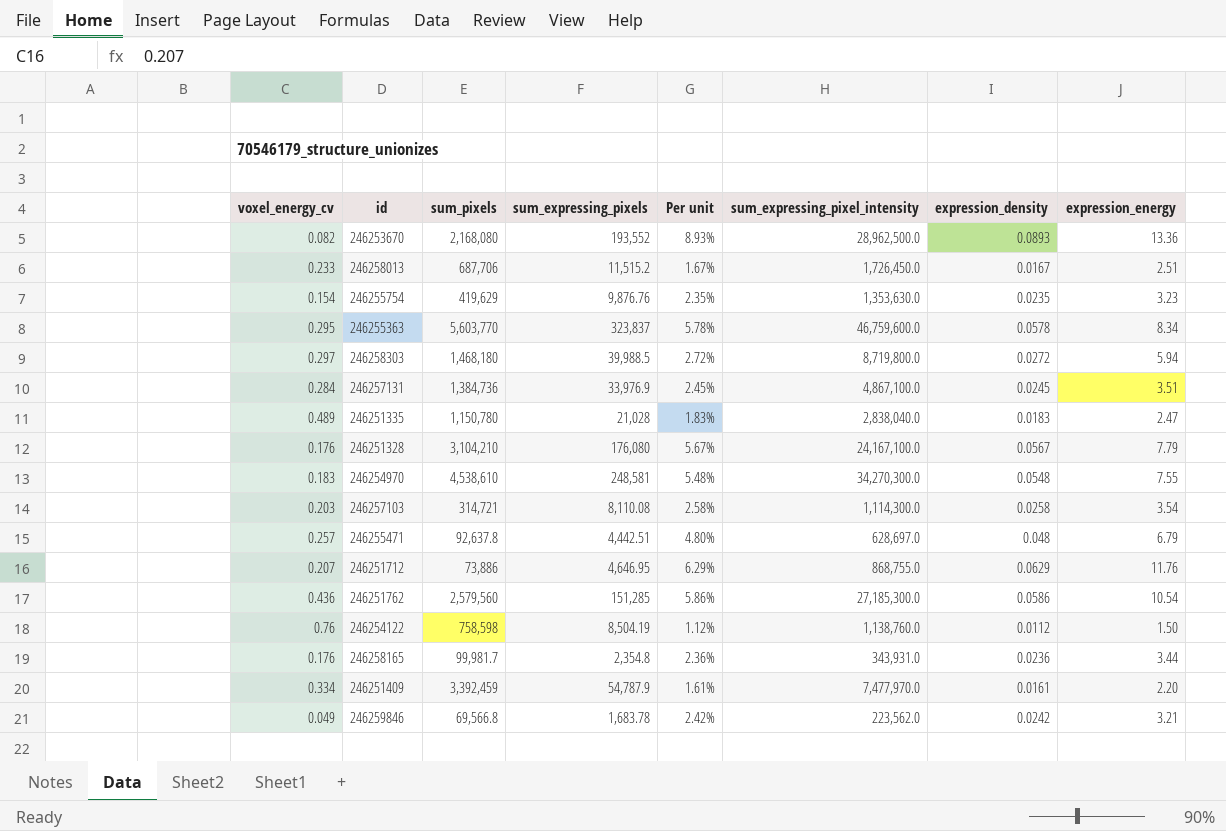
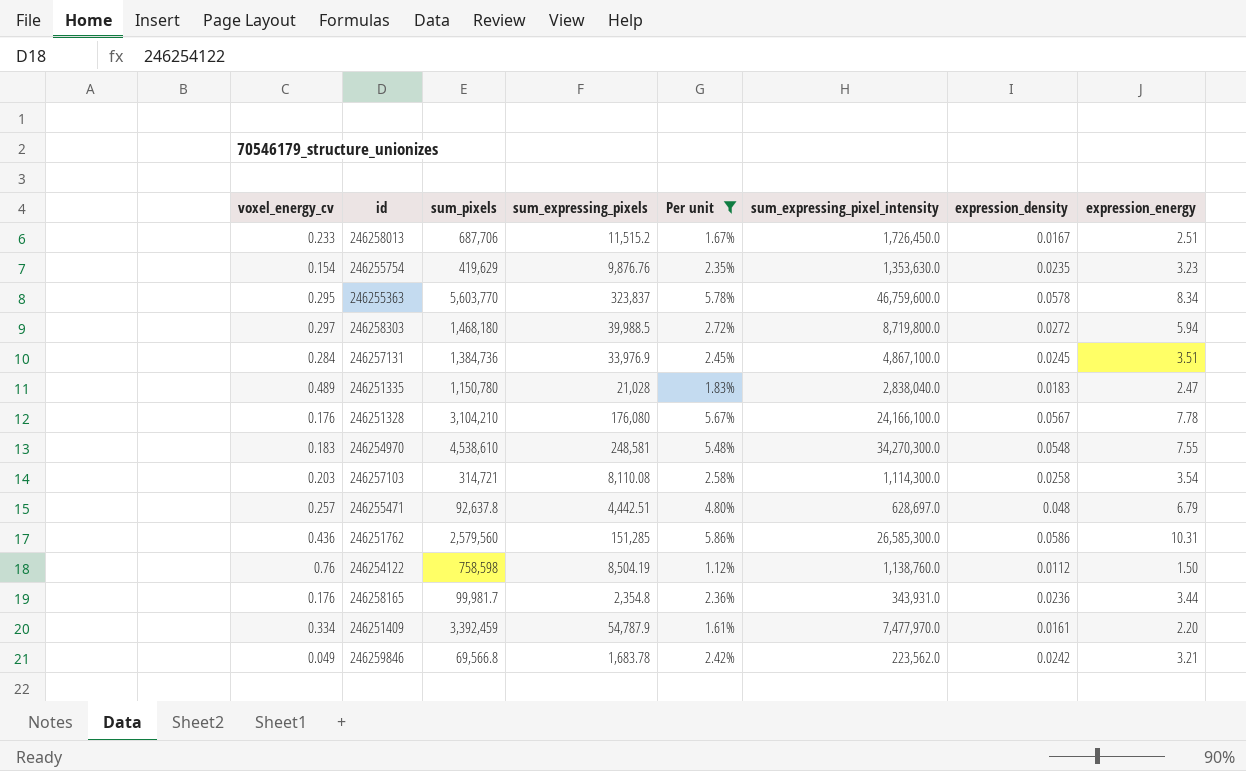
filter: none -> Per unit <= 5.86%
246251328 | sum_expressing_pixel_intensity: 24,167,100.0 -> 24,166,100.0
246251328 | expression_energy: 7.79 -> 7.78
246251762 | sum_expressing_pixel_intensity: 27,185,300.0 -> 26,585,300.0
246251762 | expression_energy: 10.54 -> 10.31

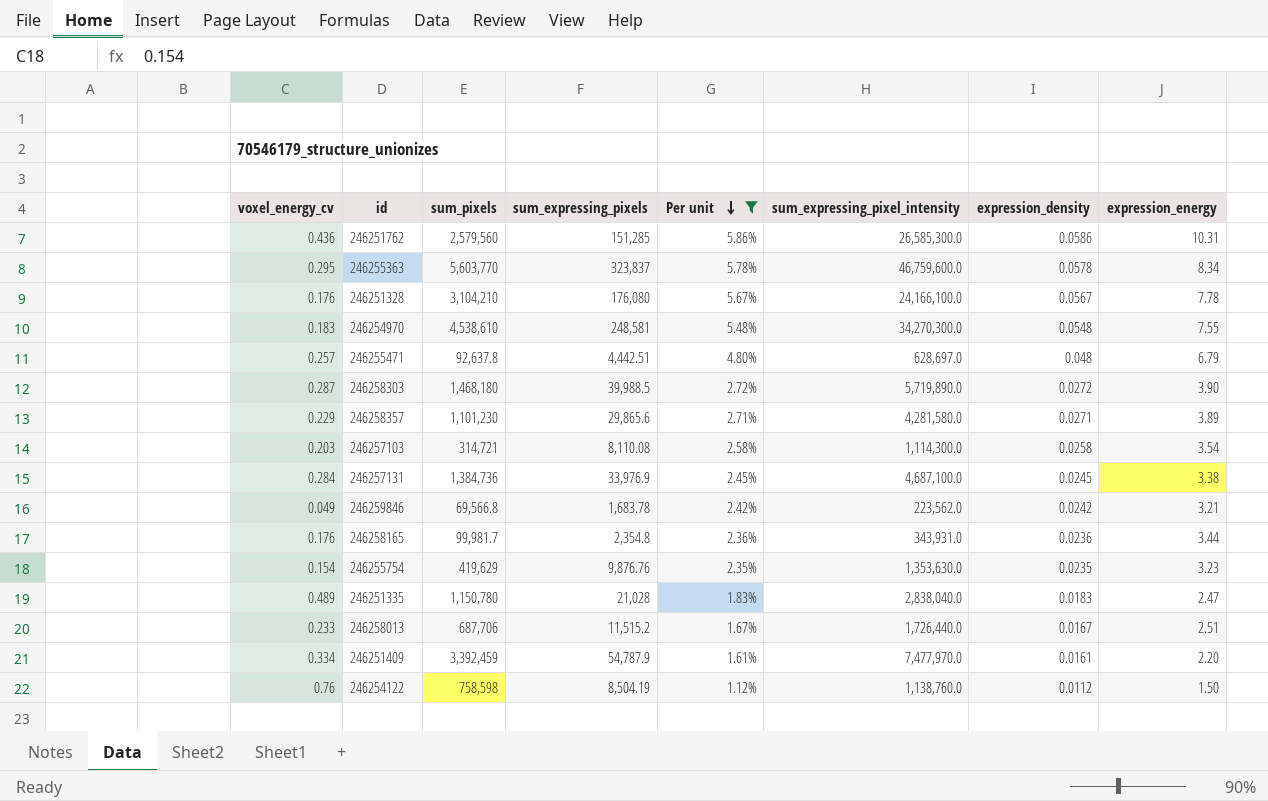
row order: none -> Per unit descending
246258303 | voxel_energy_cv: 0.297 -> 0.287
246258303 | sum_expressing_pixel_intensity: 8,719,800.0 -> 5,719,890.0
246258303 | expression_energy: 5.94 -> 3.90
row 246258357: none -> 0.229 | 1,101,230 | 29,865.6 | 2.71% | 4,281,580.0 | 0.0271 | 3.89
246257131 | sum_expressing_pixel_intensity: 4,867,100.0 -> 4,687,100.0
246257131 | expression_energy: 3.51 -> 3.38
246258013 | sum_expressing_pixel_intensity: 1,726,450.0 -> 1,726,440.0

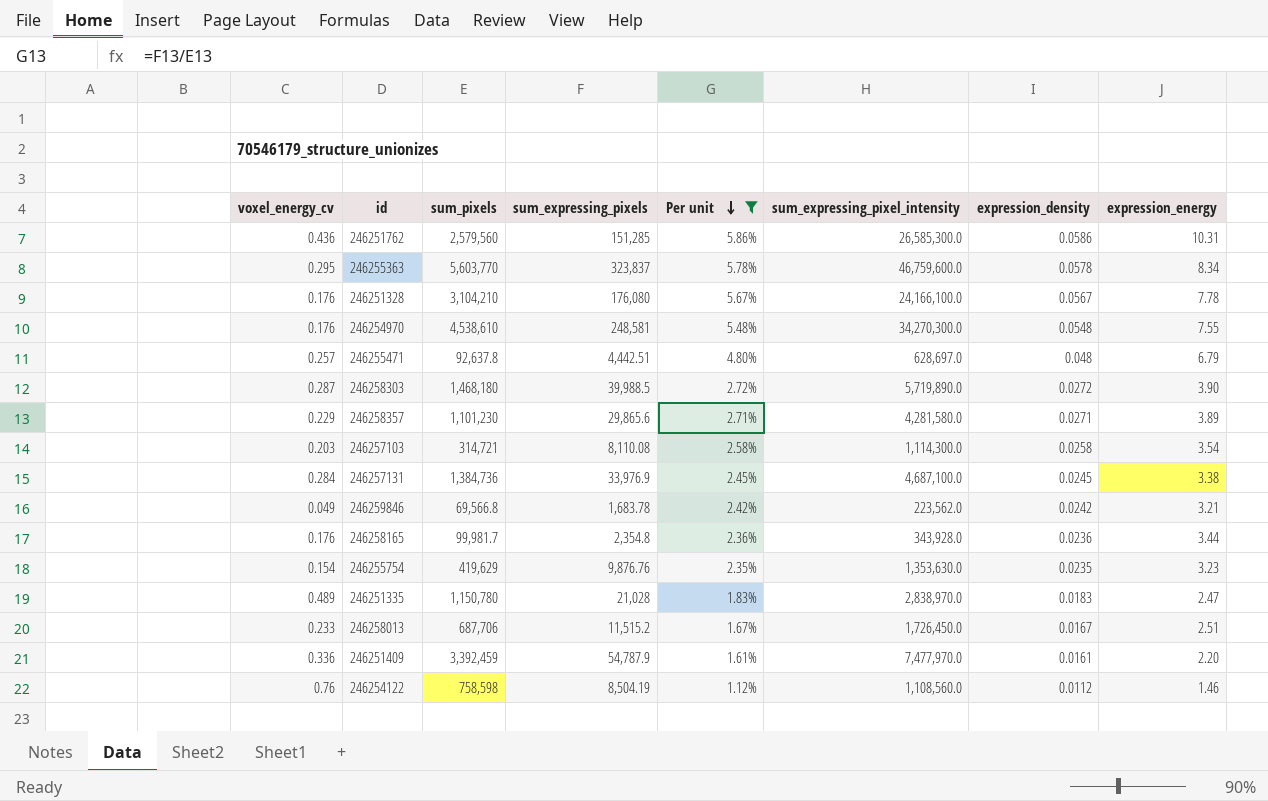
246254970 | voxel_energy_cv: 0.183 -> 0.176
246258165 | sum_expressing_pixel_intensity: 343,931.0 -> 343,928.0
246251335 | sum_expressing_pixel_intensity: 2,838,040.0 -> 2,838,970.0
246258013 | sum_expressing_pixel_intensity: 1,726,440.0 -> 1,726,450.0
246251409 | voxel_energy_cv: 0.334 -> 0.336
246254122 | sum_expressing_pixel_intensity: 1,138,760.0 -> 1,108,560.0
246254122 | expression_energy: 1.50 -> 1.46

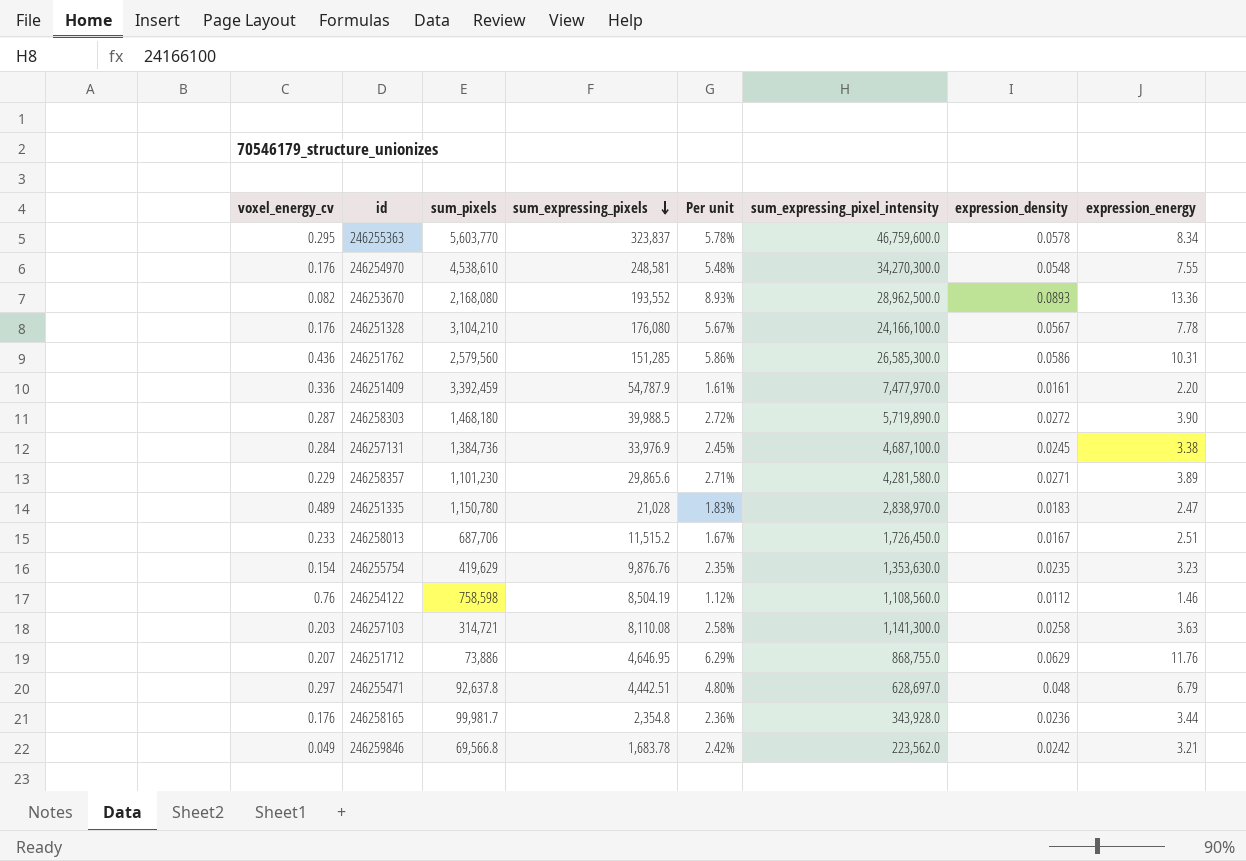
filter: Per unit <= 5.86% -> none
row order: Per unit descending -> sum_expressing_pixels descending
246257103 | sum_expressing_pixel_intensity: 1,114,300.0 -> 1,141,300.0
246257103 | expression_energy: 3.54 -> 3.63
246255471 | voxel_energy_cv: 0.257 -> 0.297

